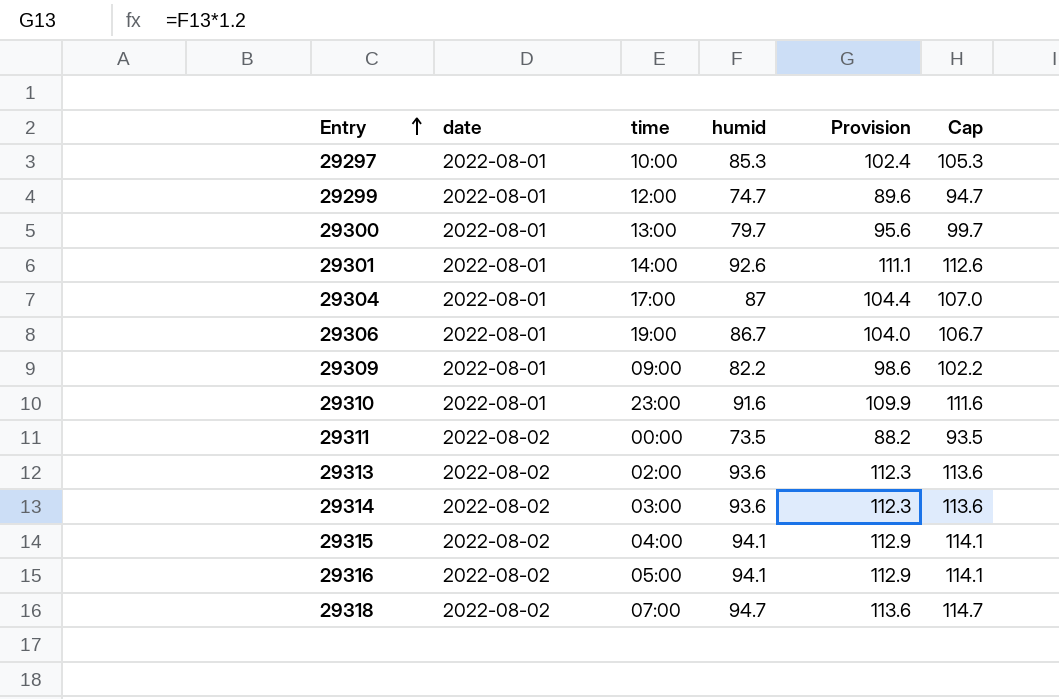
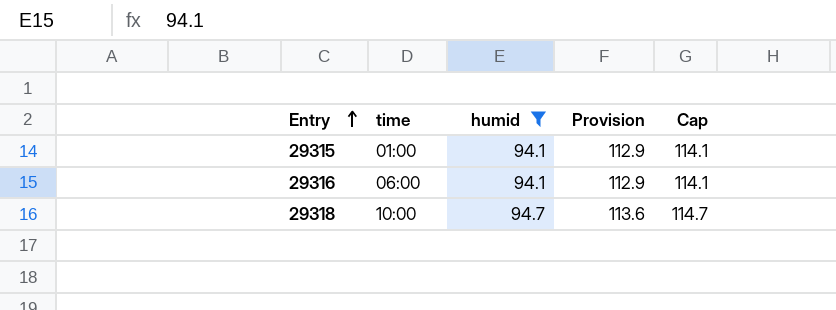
filter: none -> humid >= 94.1
column date | position: 2 -> none
29315 | time: 04:00 -> 01:00
29316 | time: 05:00 -> 06:00
29318 | time: 07:00 -> 10:00

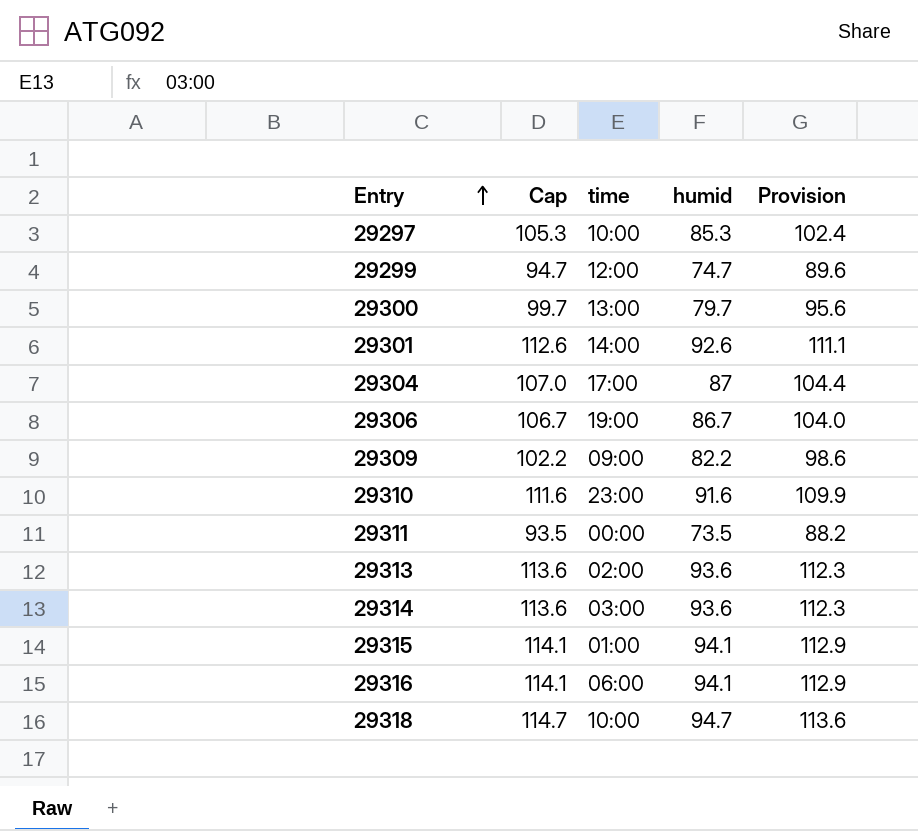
filter: humid >= 94.1 -> none
column Cap | position: 5 -> 2

